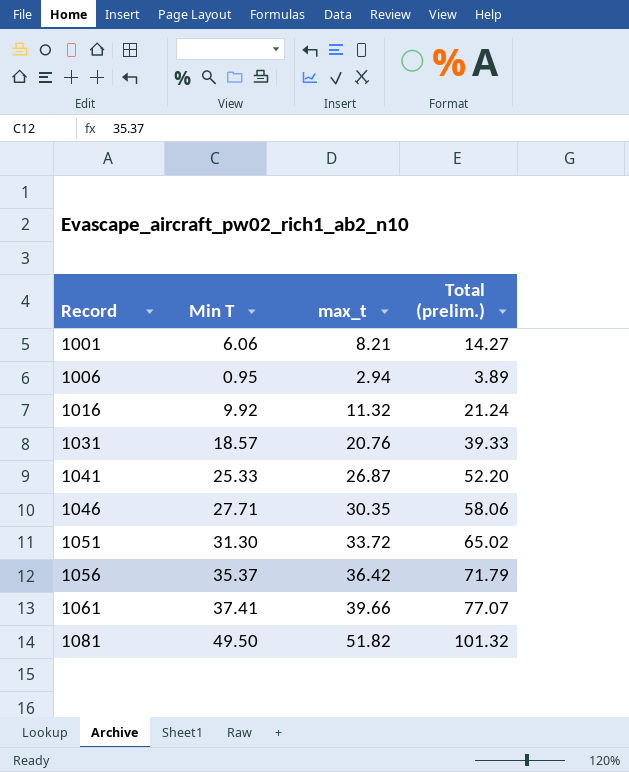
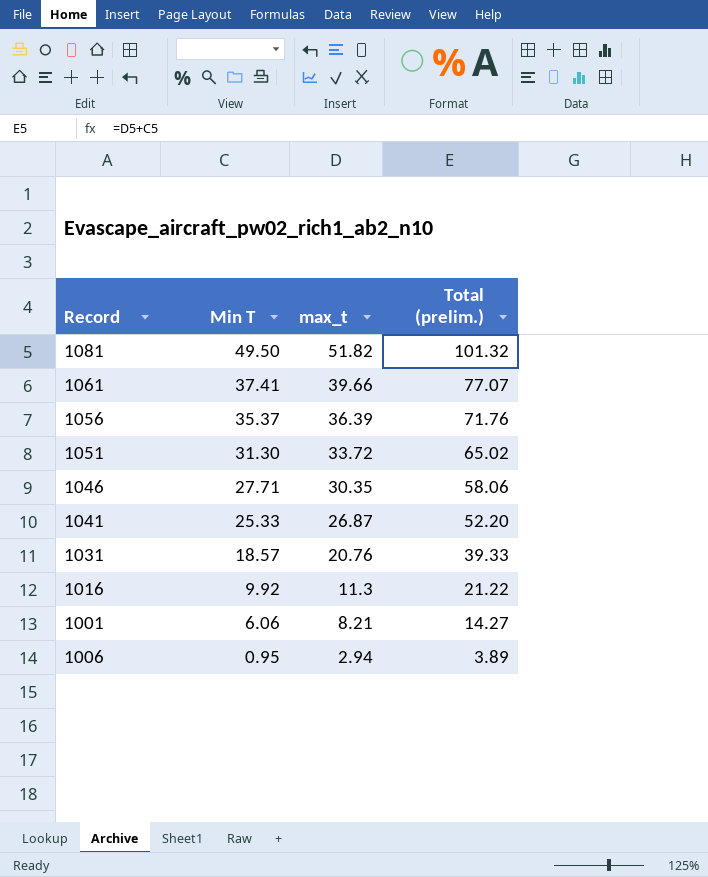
row order: Record ascending -> Min T descending
1056 | max_t: 36.42 -> 36.39
1056 | Total (prelim.): 71.79 -> 71.76
1016 | max_t: 11.32 -> 11.3
1016 | Total (prelim.): 21.24 -> 21.22

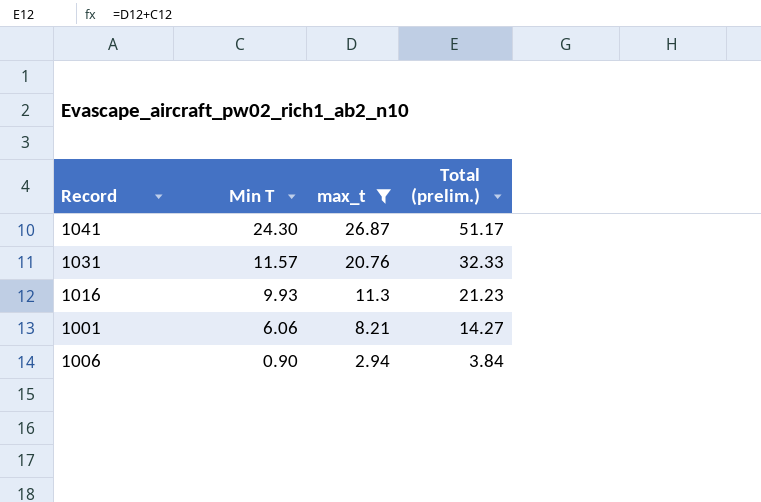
filter: none -> max_t <= 26.87
1041 | Min T: 25.33 -> 24.30
1041 | Total (prelim.): 52.20 -> 51.17
1031 | Min T: 18.57 -> 11.57
1031 | Total (prelim.): 39.33 -> 32.33
1016 | Min T: 9.92 -> 9.93
1016 | Total (prelim.): 21.22 -> 21.23
1006 | Min T: 0.95 -> 0.90
1006 | Total (prelim.): 3.89 -> 3.84

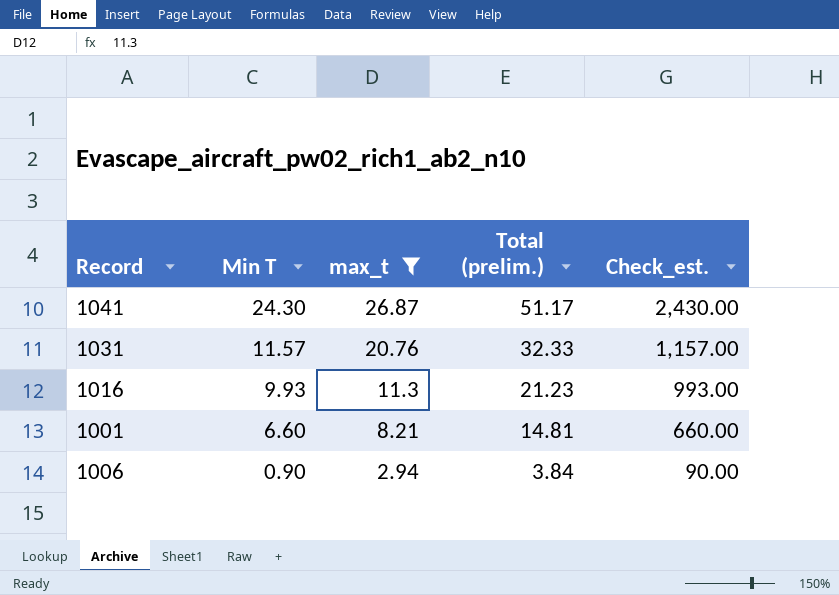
column Check_est. | formula: none -> [Min T] * 100
1001 | Min T: 6.06 -> 6.60
1001 | Total (prelim.): 14.27 -> 14.81

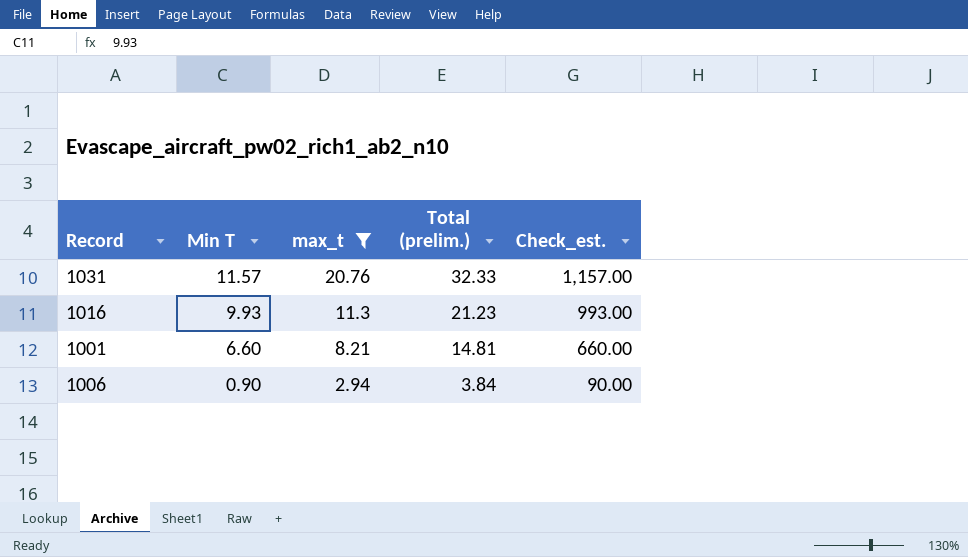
row 1041: 24.30 | 26.87 | 51.17 | 2,430.00 -> none

